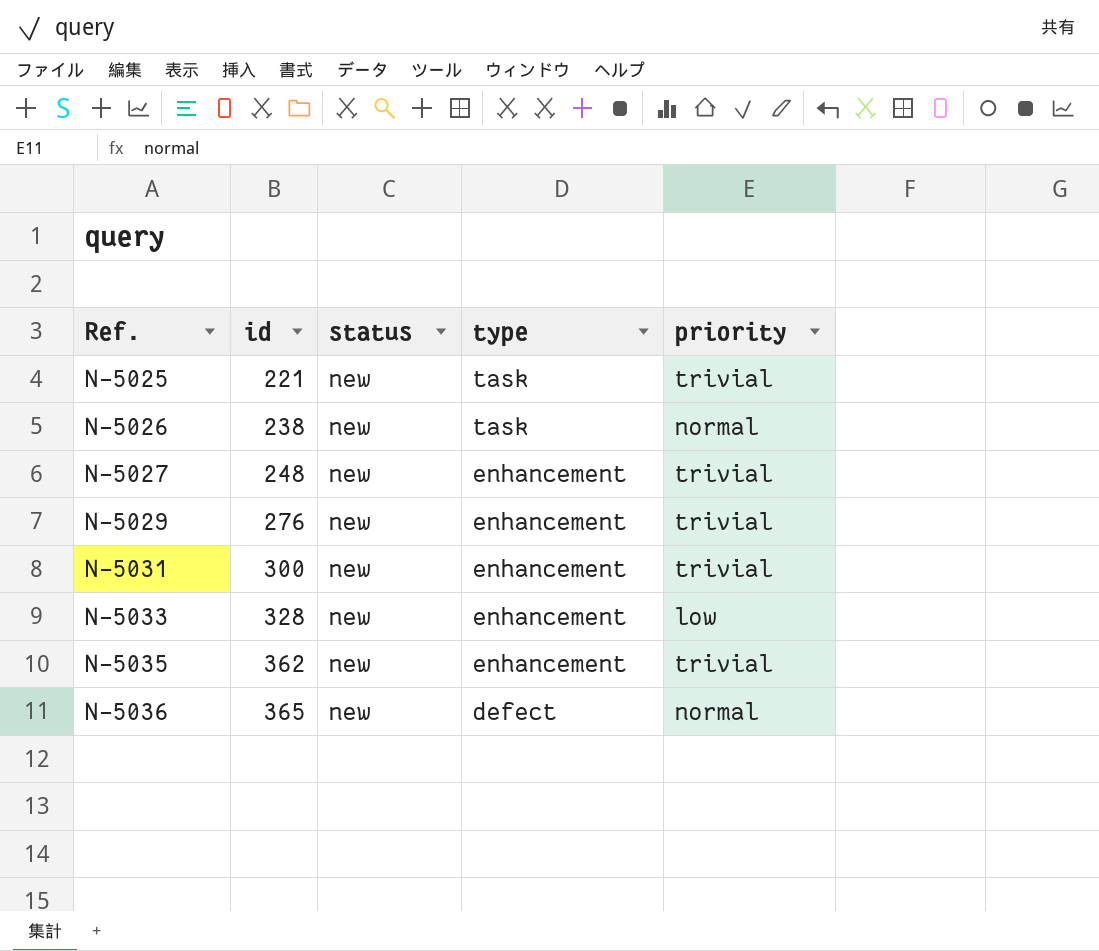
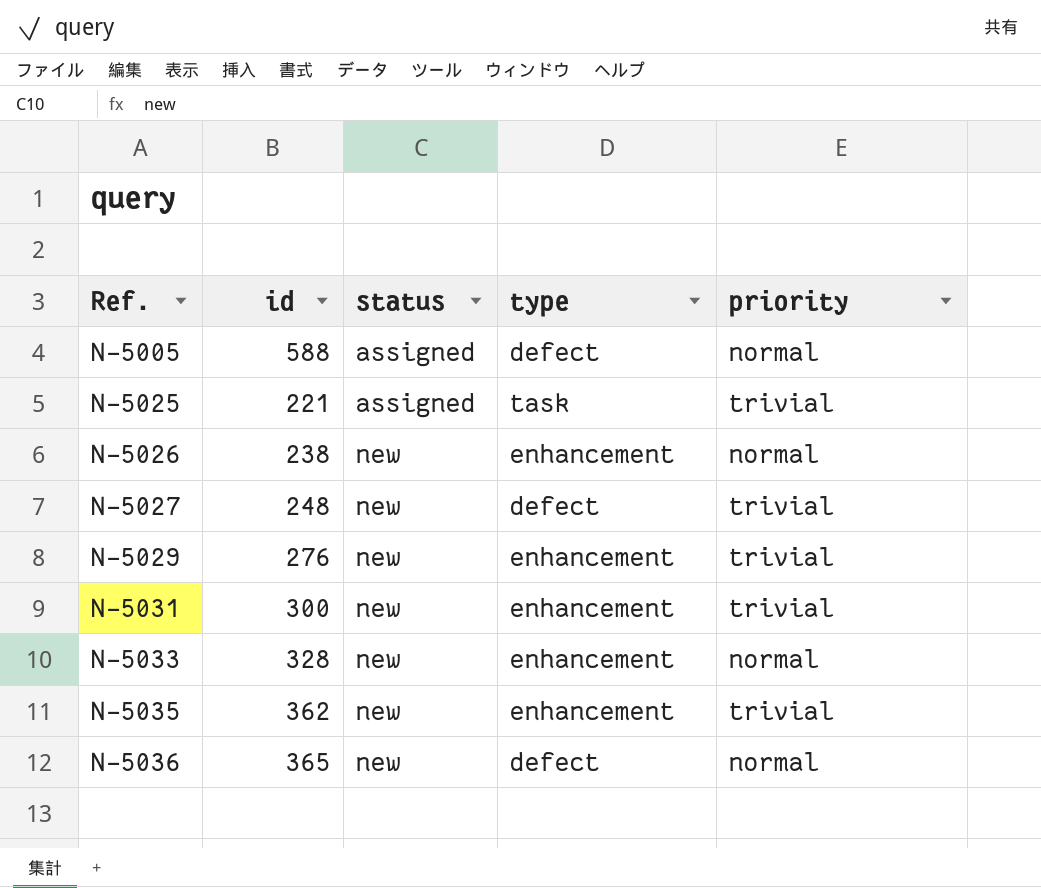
row N-5005: none -> 588 | assigned | defect | normal
N-5025 | status: new -> assigned
N-5026 | type: task -> enhancement
N-5027 | type: enhancement -> defect
N-5033 | priority: low -> normal

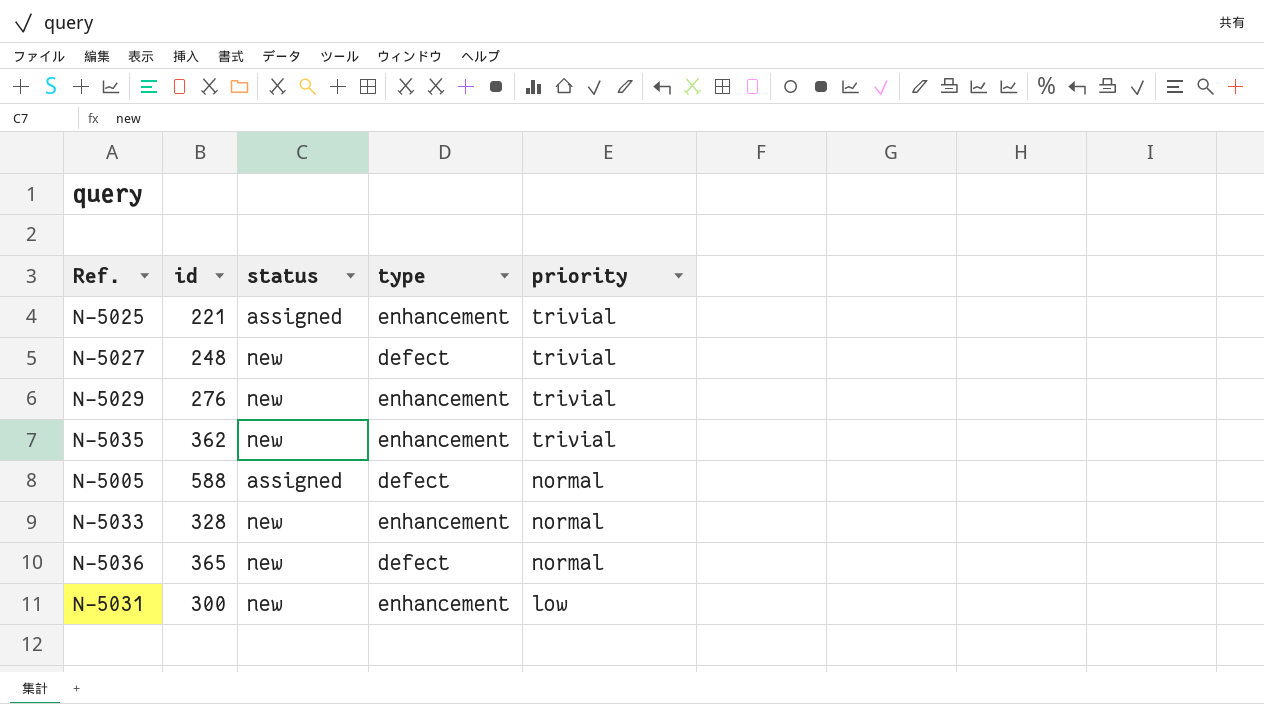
row order: Ref. ascending -> priority descending
row N-5026: 238 | new | enhancement | normal -> none
N-5025 | type: task -> enhancement
N-5031 | priority: trivial -> low

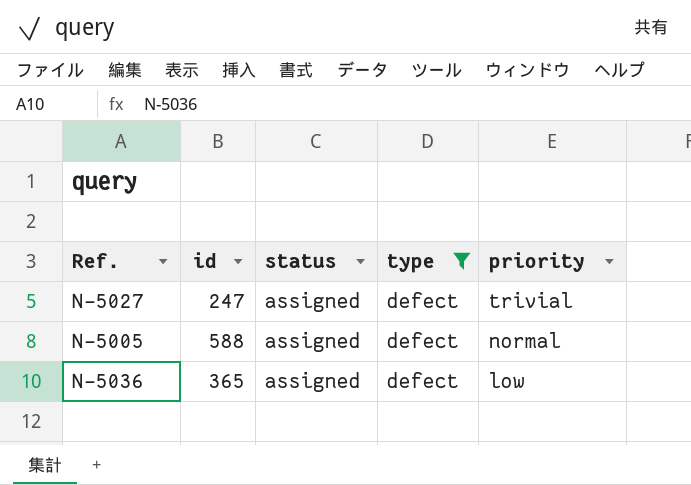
filter: none -> type = defect
N-5027 | id: 248 -> 247
N-5027 | status: new -> assigned
N-5036 | status: new -> assigned
N-5036 | priority: normal -> low

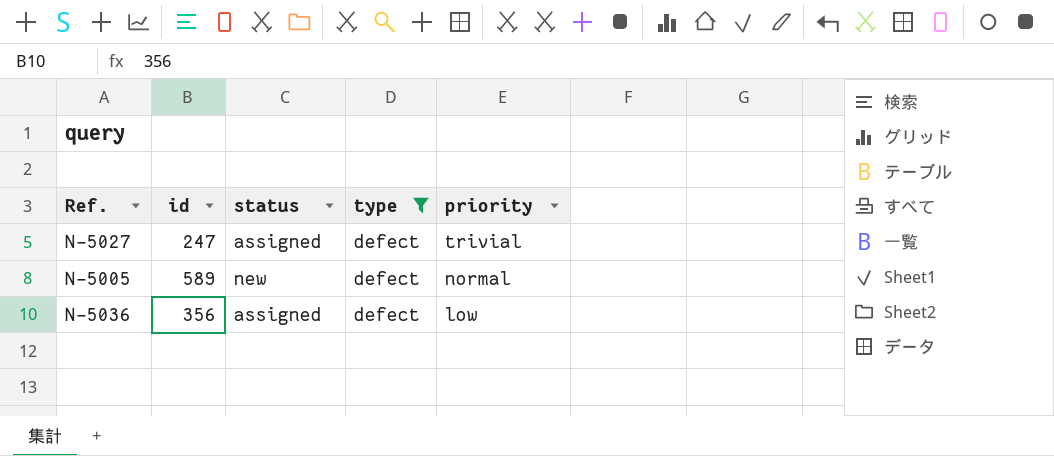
N-5005 | id: 588 -> 589
N-5005 | status: assigned -> new
N-5036 | id: 365 -> 356

